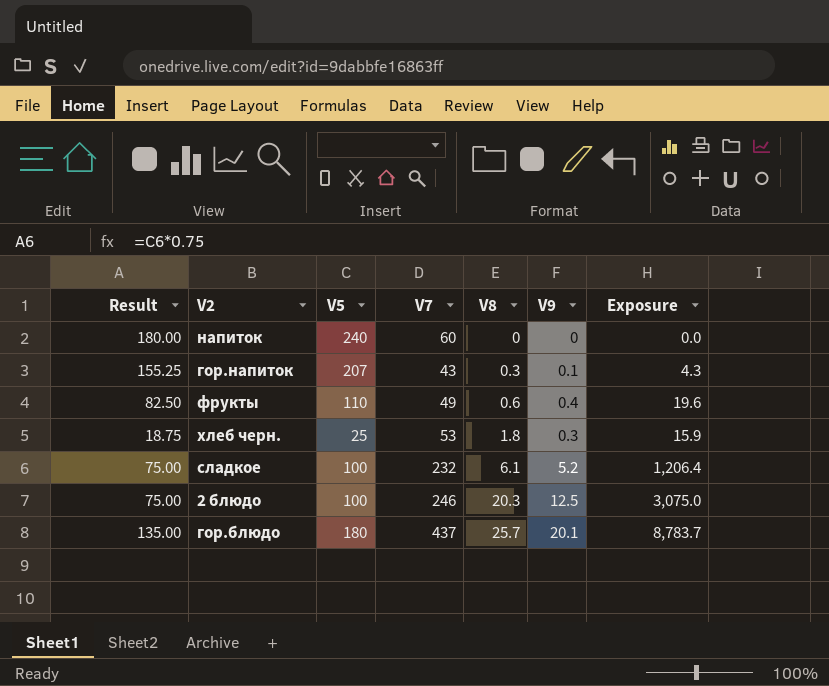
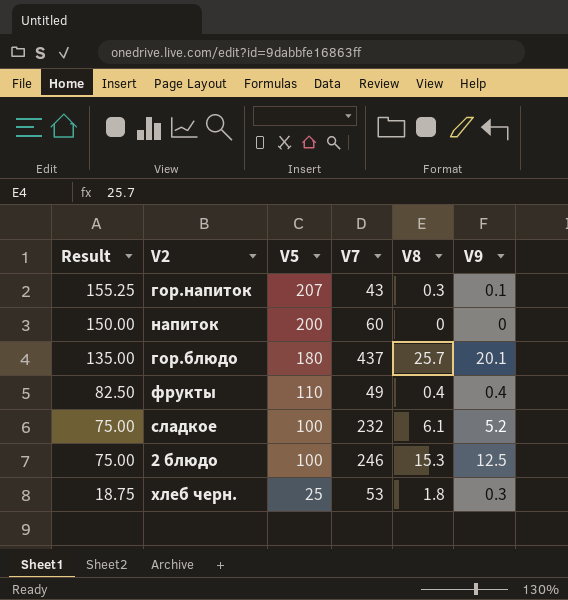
row order: V8 ascending -> Result descending
column Exposure | formula: [V7] * [V9] -> none
напиток | Result: 180.00 -> 150.00
напиток | V5: 240 -> 200
фрукты | V8: 0.6 -> 0.4
2 блюдо | V8: 20.3 -> 15.3

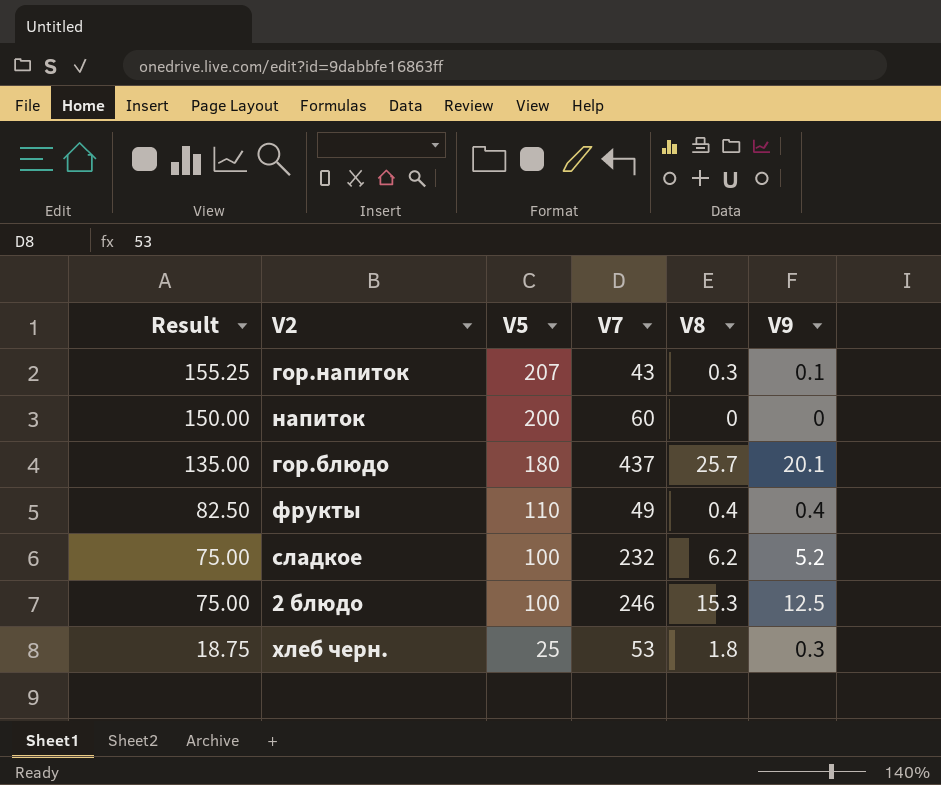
сладкое | V8: 6.1 -> 6.2

